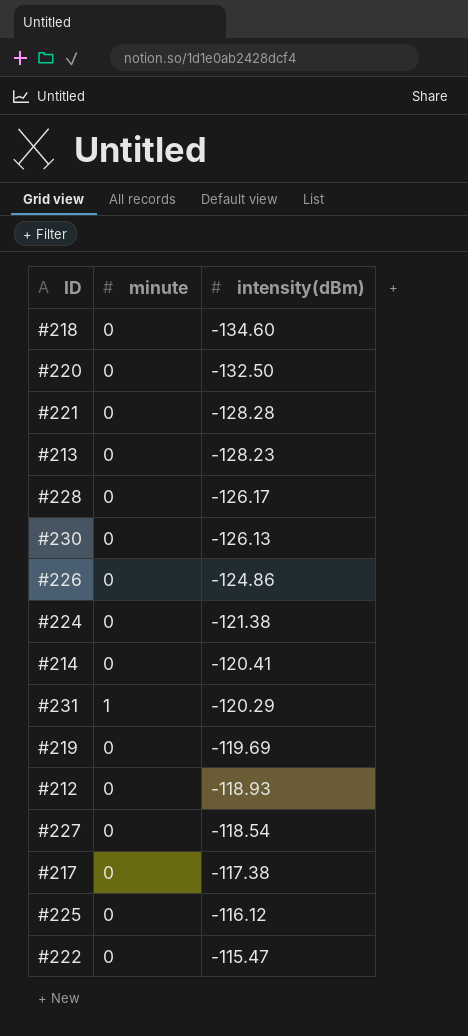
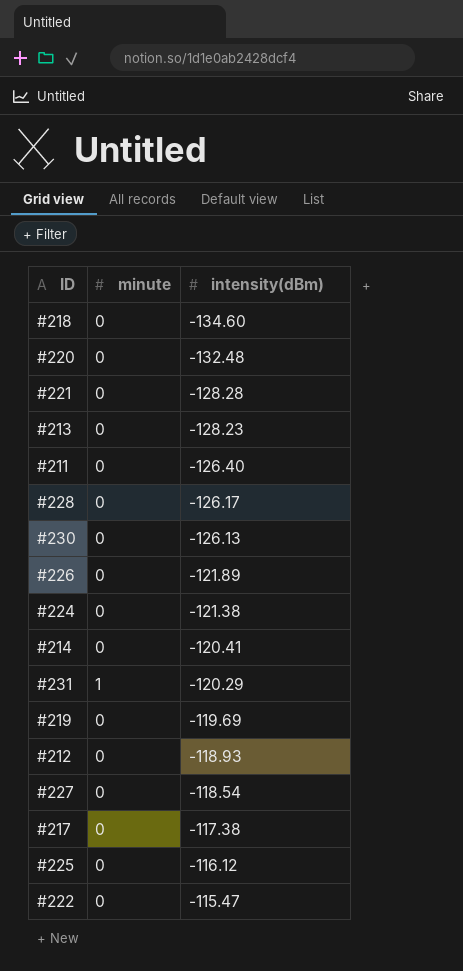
#220 | intensity(dBm): -132.50 -> -132.48
row #211: none -> 0 | -126.40
#226 | intensity(dBm): -124.86 -> -121.89

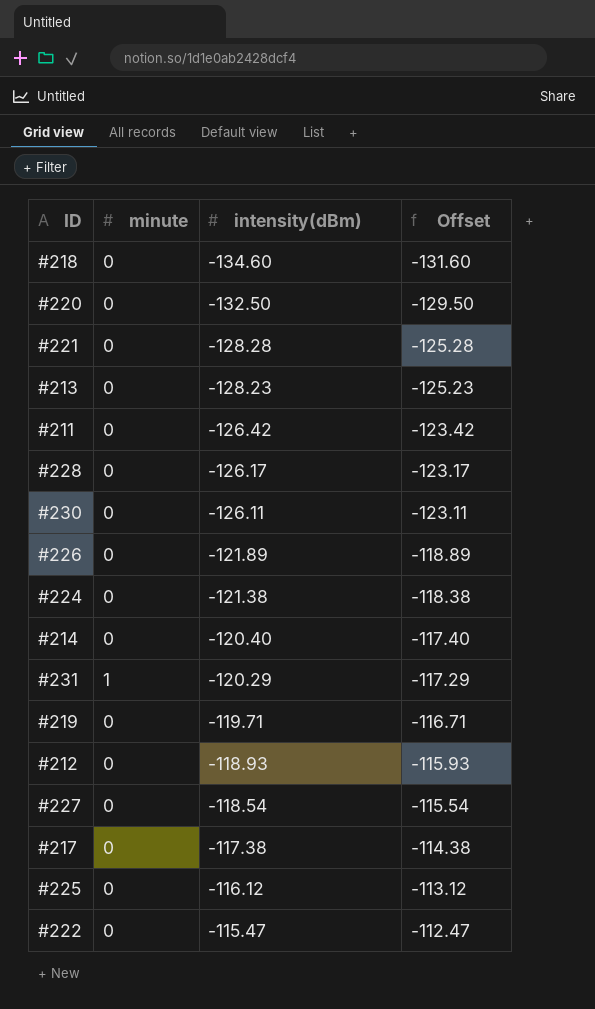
column Offset | formula: none -> [intensity(dBm)] + 3
#220 | intensity(dBm): -132.48 -> -132.50
#211 | intensity(dBm): -126.40 -> -126.42
#230 | intensity(dBm): -126.13 -> -126.11
#214 | intensity(dBm): -120.41 -> -120.40
#219 | intensity(dBm): -119.69 -> -119.71

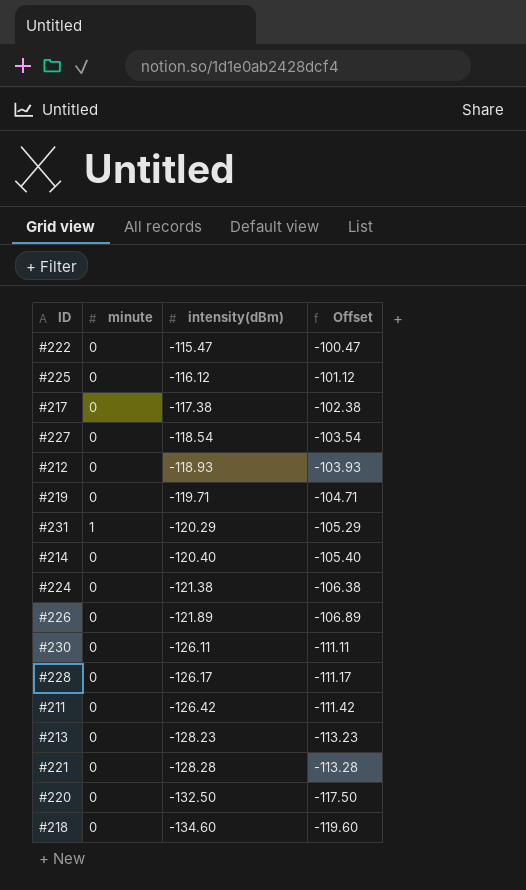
row order: intensity(dBm) ascending -> intensity(dBm) descending
column Offset | formula: [intensity(dBm)] + 3 -> [intensity(dBm)] + 15

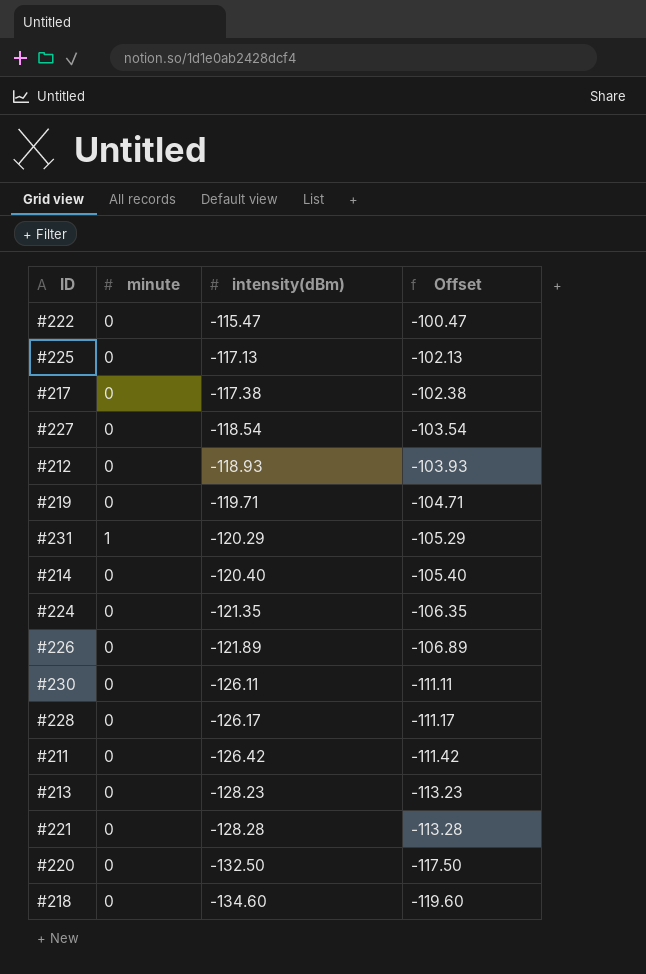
#225 | intensity(dBm): -116.12 -> -117.13
#225 | Offset: -101.12 -> -102.13
#224 | intensity(dBm): -121.38 -> -121.35
#224 | Offset: -106.38 -> -106.35

